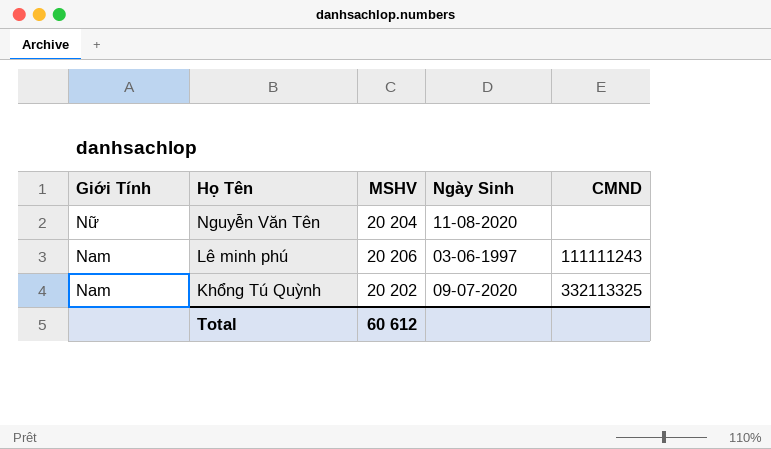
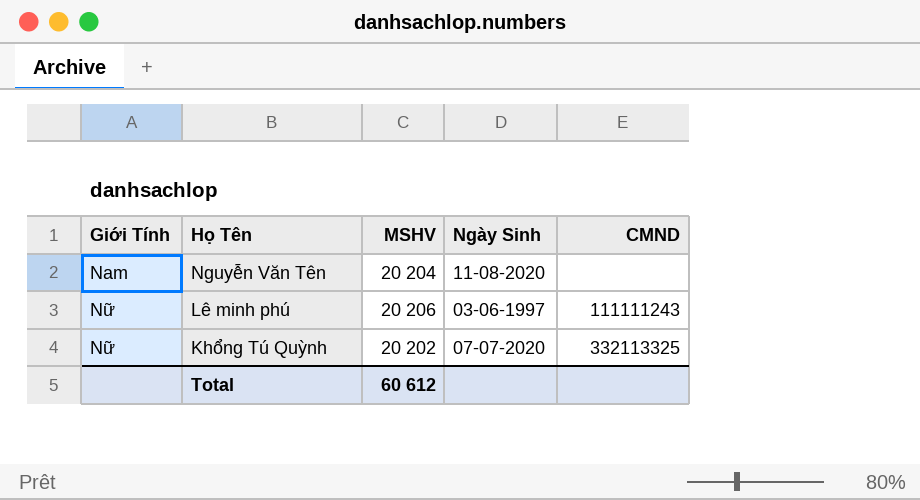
Nguyễn Văn Tên | Giới Tính: Nữ -> Nam
Lê minh phú | Giới Tính: Nam -> Nữ
Khổng Tú Quỳnh | Giới Tính: Nam -> Nữ
Khổng Tú Quỳnh | Ngày Sinh: 09-07-2020 -> 07-07-2020

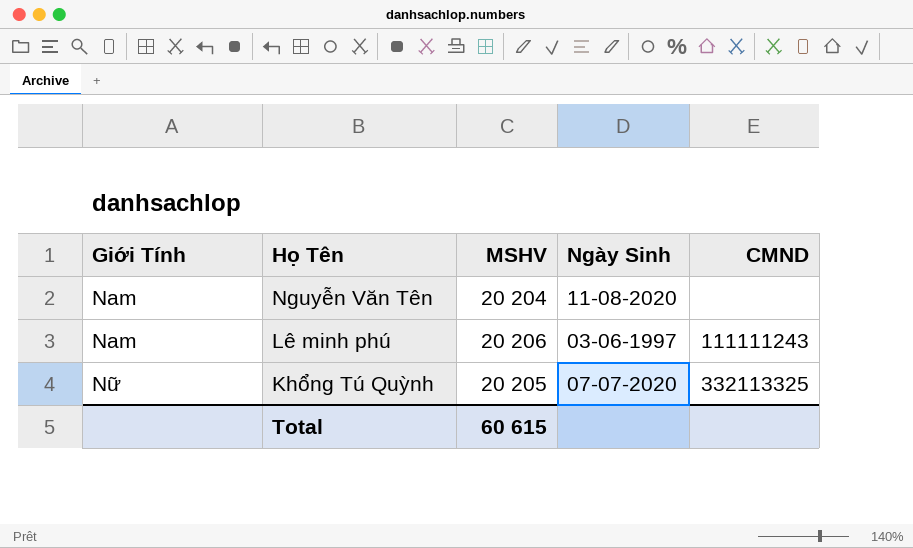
Lê minh phú | Giới Tính: Nữ -> Nam
Khổng Tú Quỳnh | MSHV: 20 202 -> 20 205
Total | MSHV: 60 612 -> 60 615

